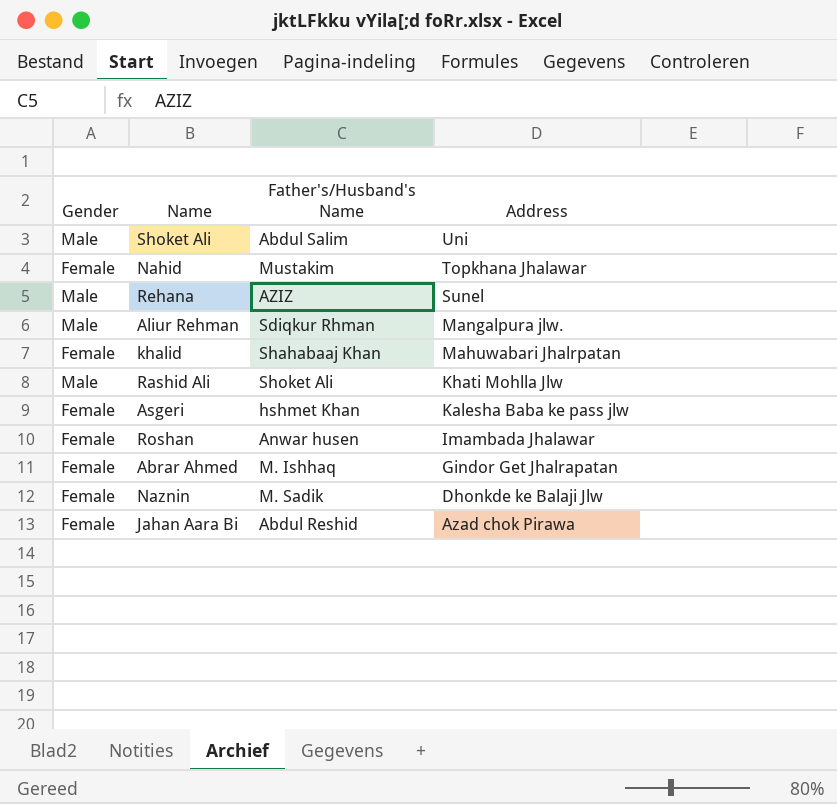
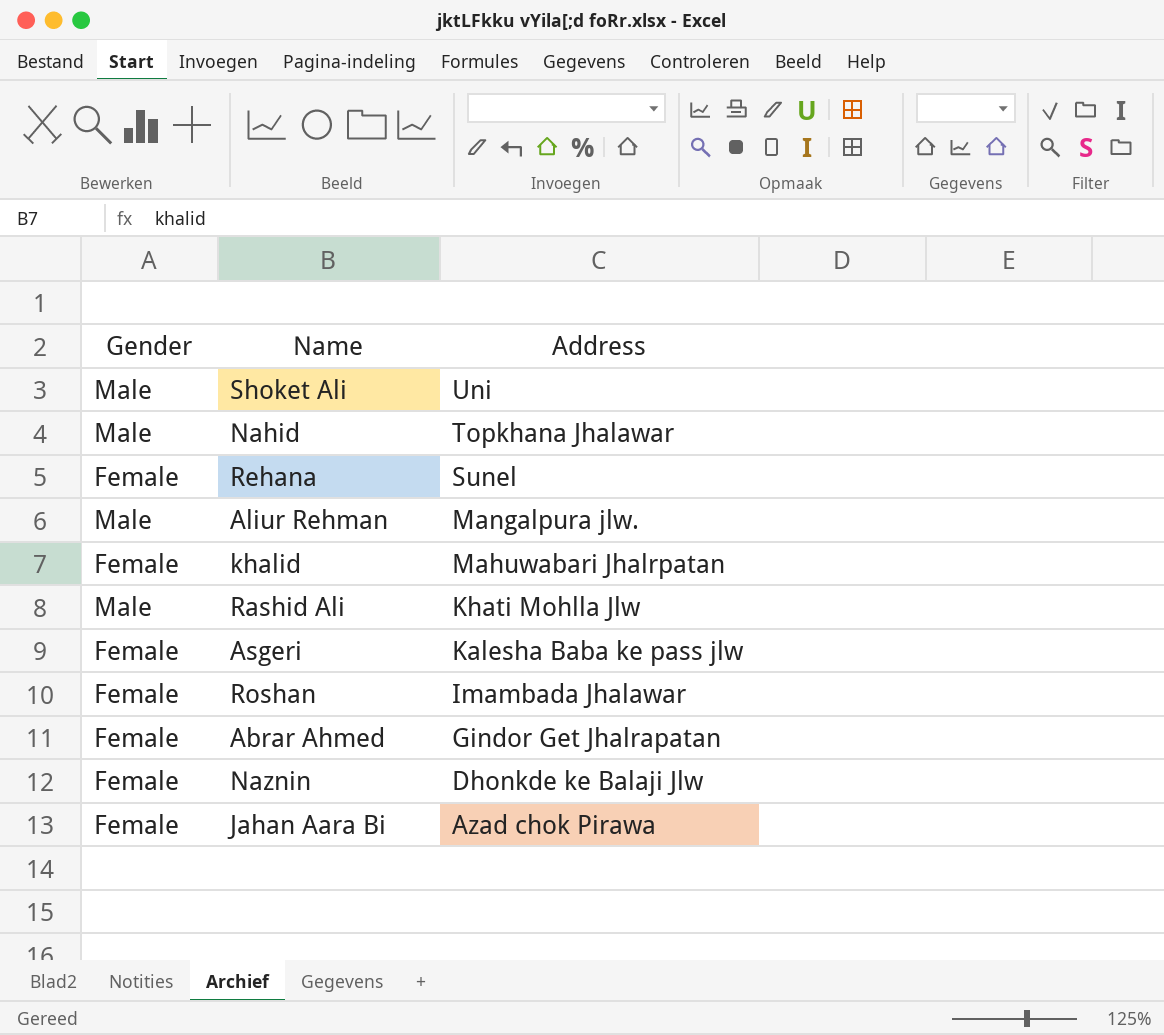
column Father's/Husband's Name | position: 3 -> none
Nahid | Gender: Female -> Male
Rehana | Gender: Male -> Female

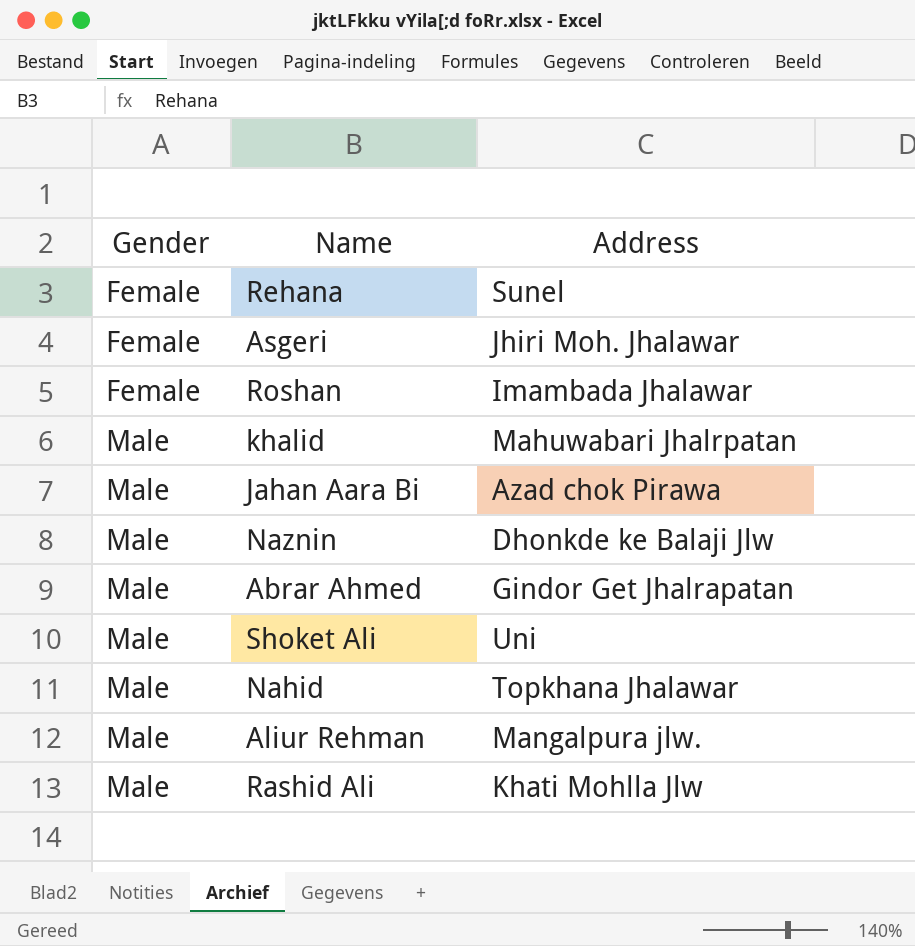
row order: Address descending -> Gender ascending
Asgeri | Address: Kalesha Baba ke pass jlw -> Jhiri Moh. Jhalawar
khalid | Gender: Female -> Male
Jahan Aara Bi | Gender: Female -> Male
Naznin | Gender: Female -> Male
Abrar Ahmed | Gender: Female -> Male

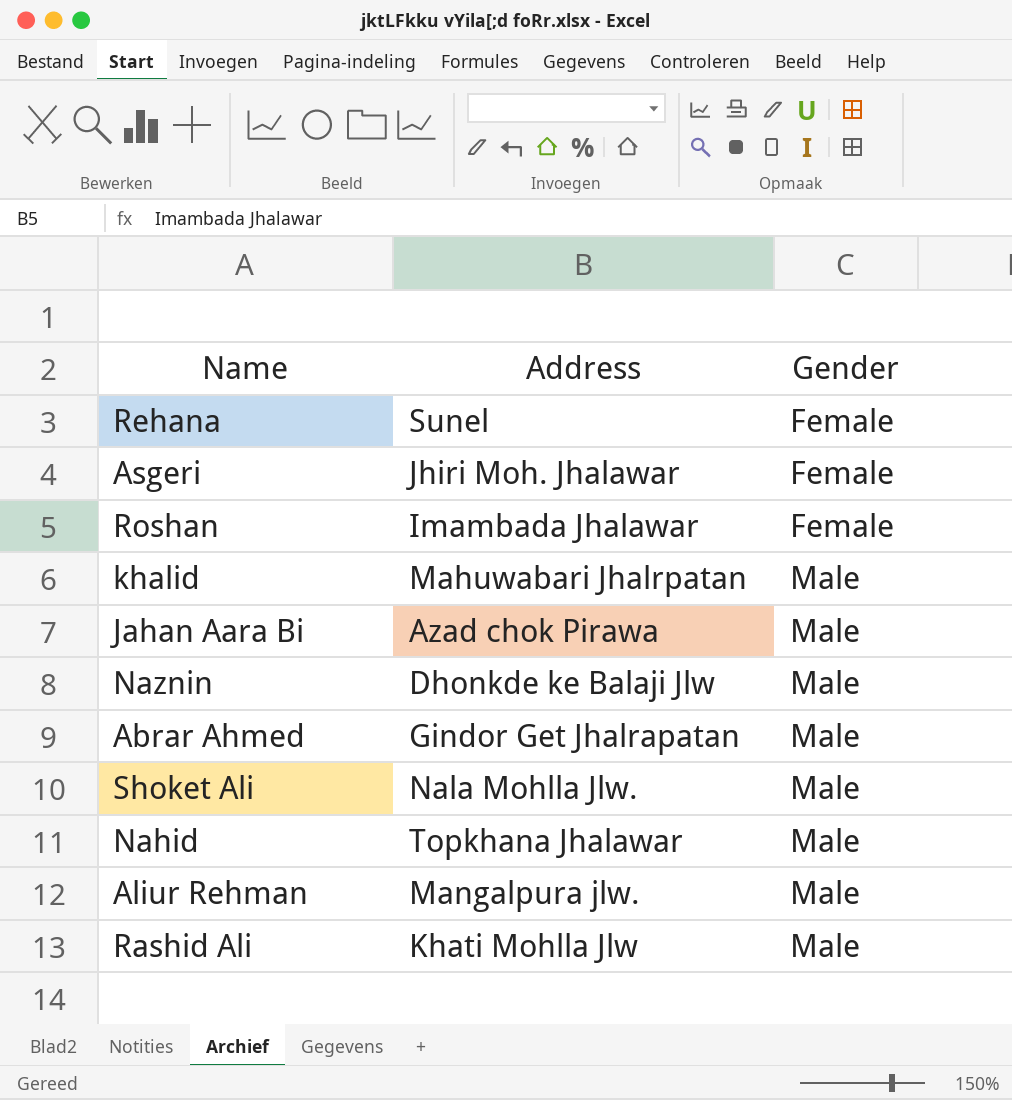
column Gender | position: 1 -> 3
Shoket Ali | Address: Uni -> Nala Mohlla Jlw.

